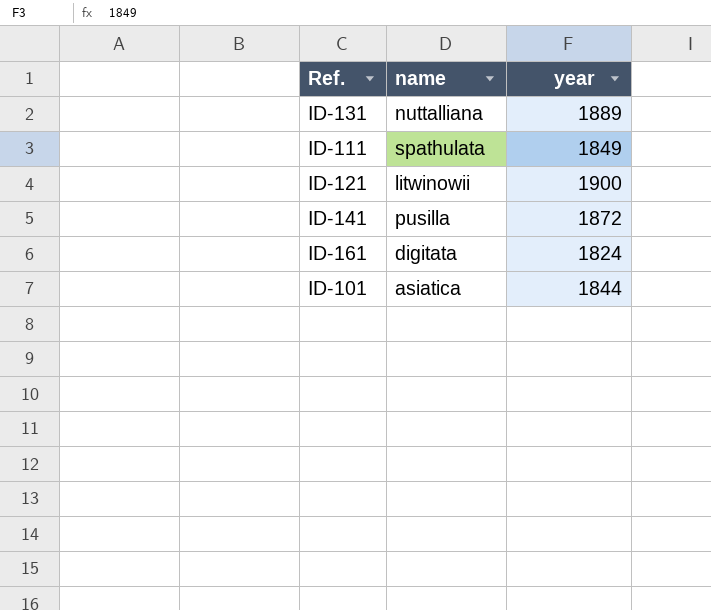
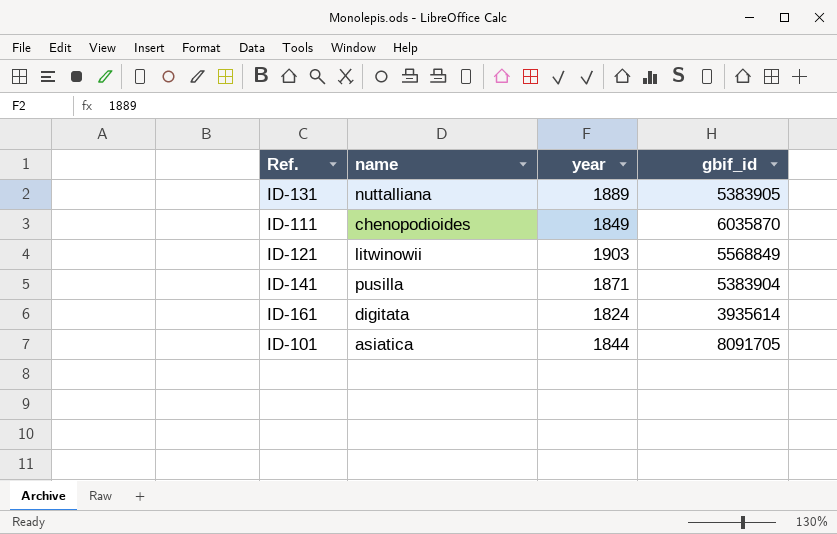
column gbif_id | position: none -> 4
ID-111 | name: spathulata -> chenopodioides
ID-121 | year: 1900 -> 1903
ID-141 | year: 1872 -> 1871

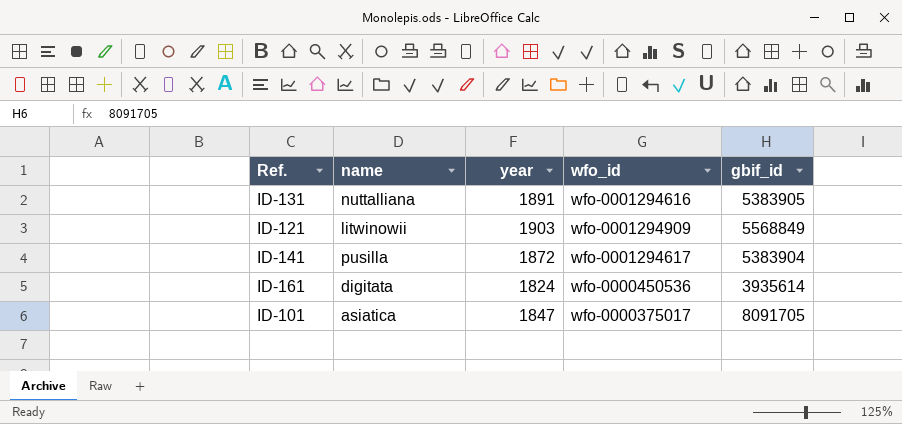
column wfo_id | position: none -> 4
row ID-111: chenopodioides | 1849 | 6035870 -> none
ID-131 | year: 1889 -> 1891
ID-141 | year: 1871 -> 1872
ID-101 | year: 1844 -> 1847

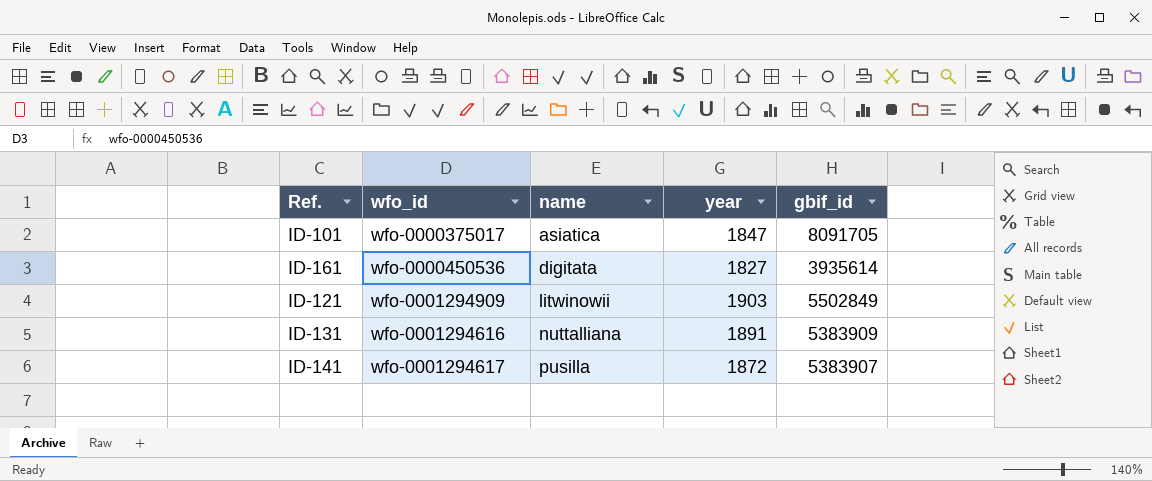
row order: none -> name ascending
column wfo_id | position: 4 -> 2
ID-161 | year: 1824 -> 1827
ID-121 | gbif_id: 5568849 -> 5502849
ID-131 | gbif_id: 5383905 -> 5383909
ID-141 | gbif_id: 5383904 -> 5383907

